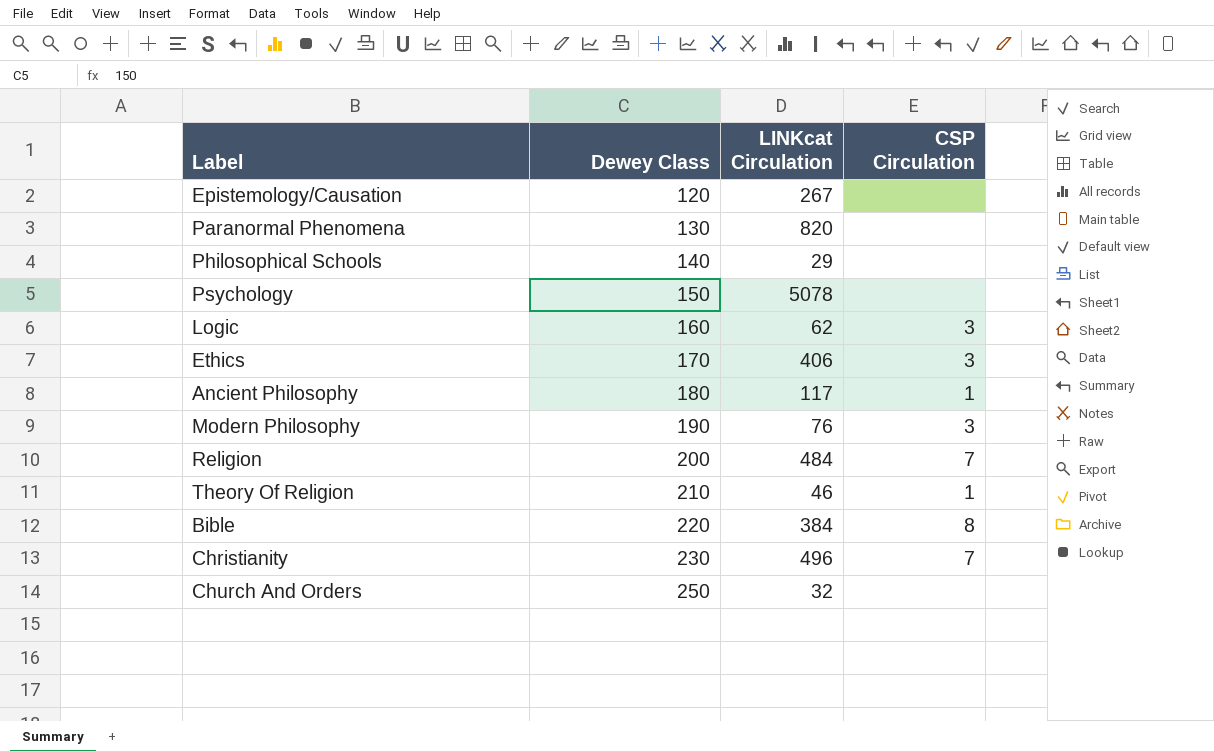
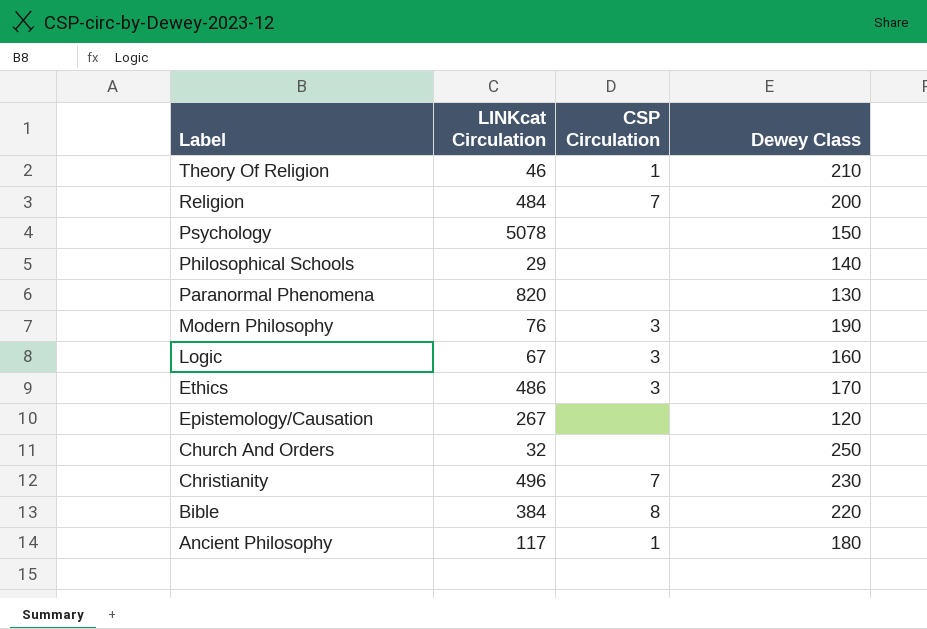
row order: Dewey Class ascending -> Label descending
column Dewey Class | position: 2 -> 4
Logic | LINKcat Circulation: 62 -> 67
Ethics | LINKcat Circulation: 406 -> 486

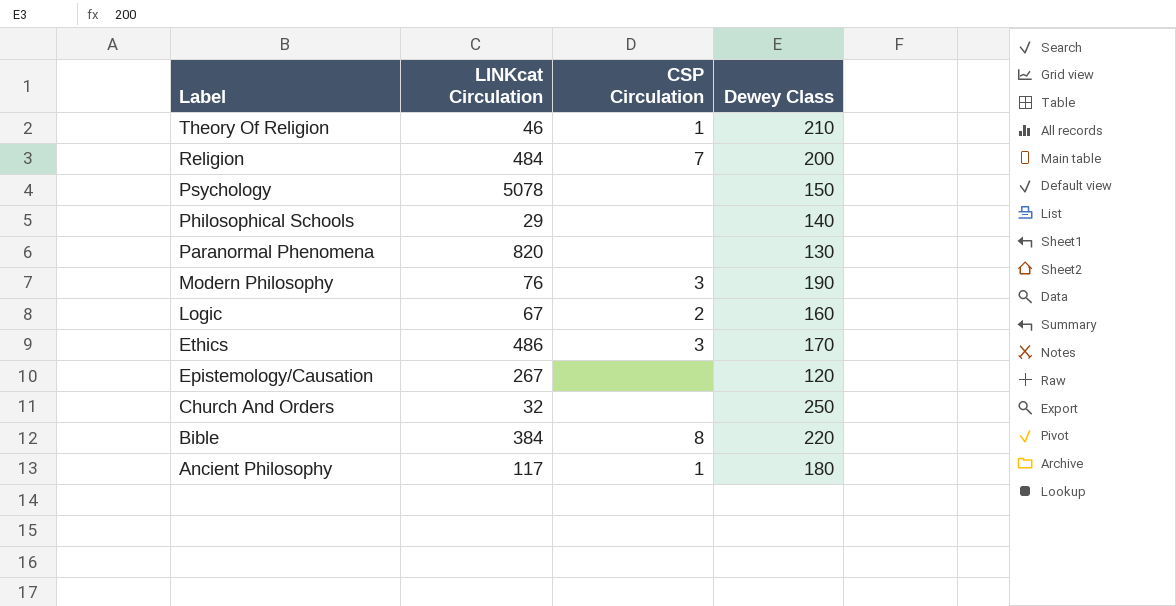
row Christianity: 496 | 7 | 230 -> none
Logic | CSP Circulation: 3 -> 2

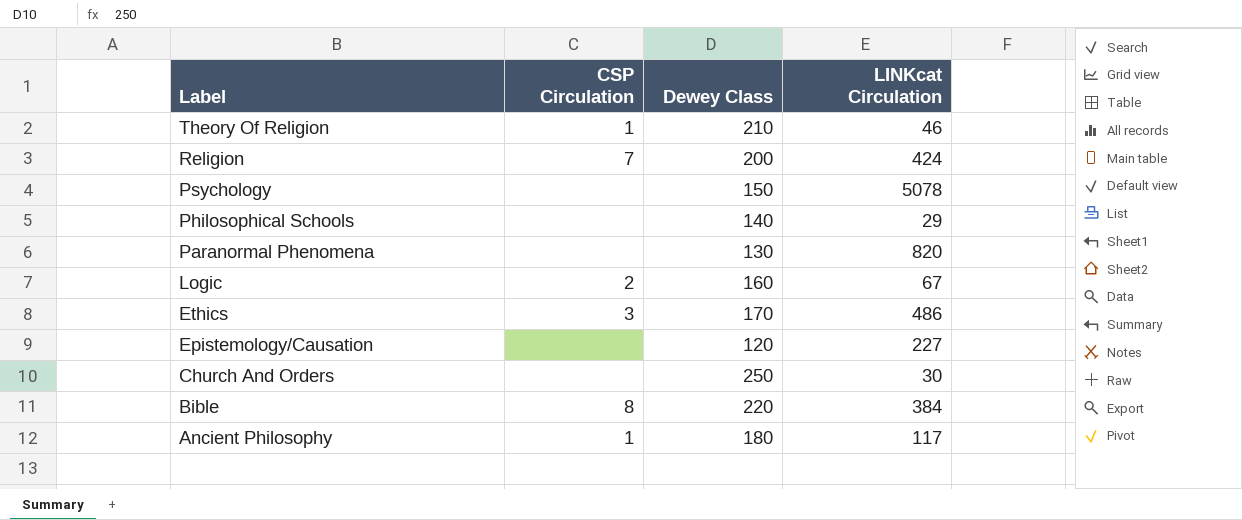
column LINKcat Circulation | position: 2 -> 4
row Modern Philosophy: 76 | 3 | 190 -> none
Religion | LINKcat Circulation: 484 -> 424
Epistemology/Causation | LINKcat Circulation: 267 -> 227
Church And Orders | LINKcat Circulation: 32 -> 30

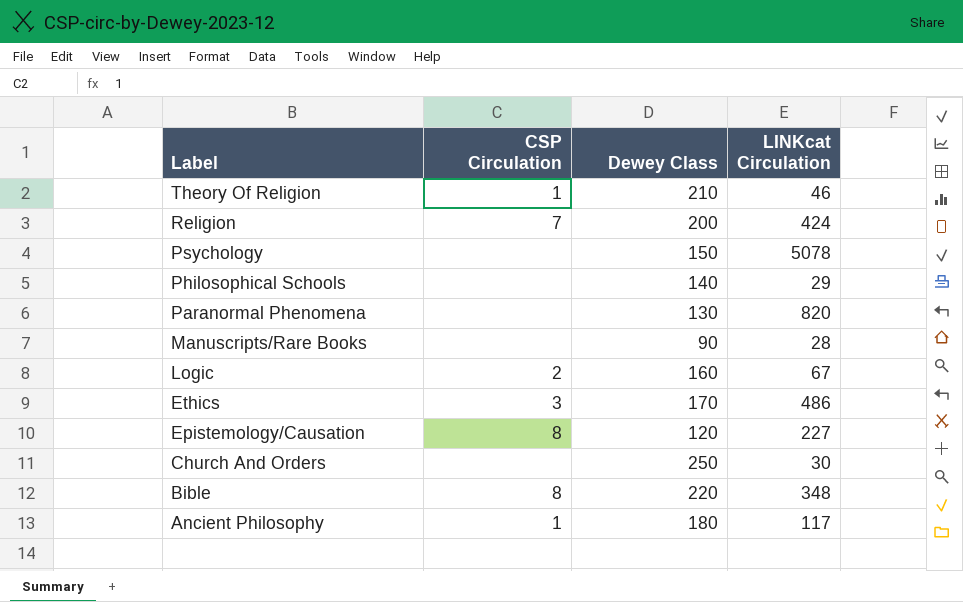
row Manuscripts/Rare Books: none -> none | 90 | 28
Epistemology/Causation | CSP Circulation: none -> 8
Bible | LINKcat Circulation: 384 -> 348

